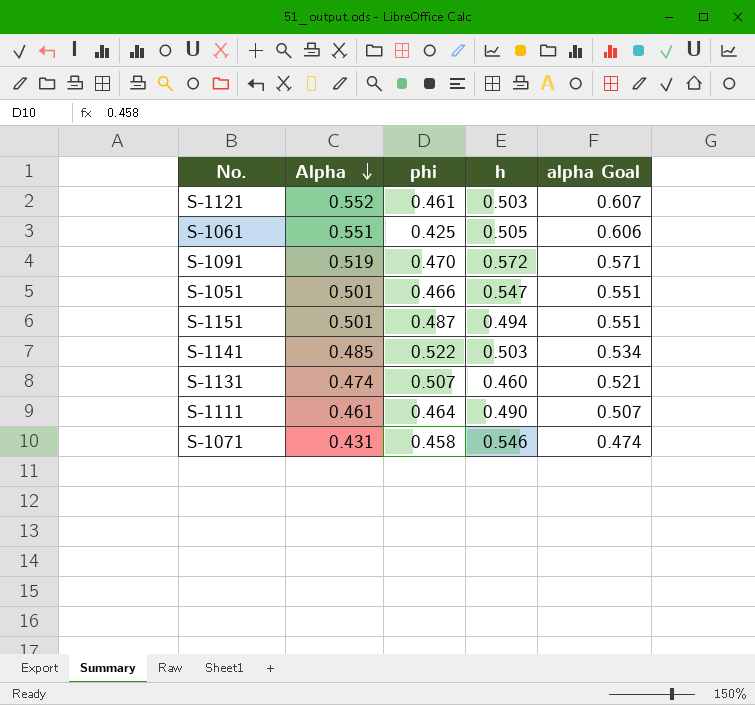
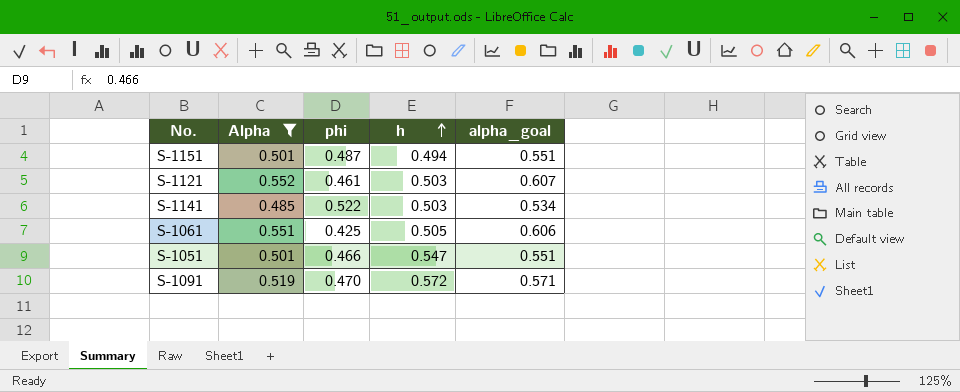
filter: none -> Alpha >= 0.485
row order: Alpha descending -> h ascending
column name: alpha Goal -> alpha_goal

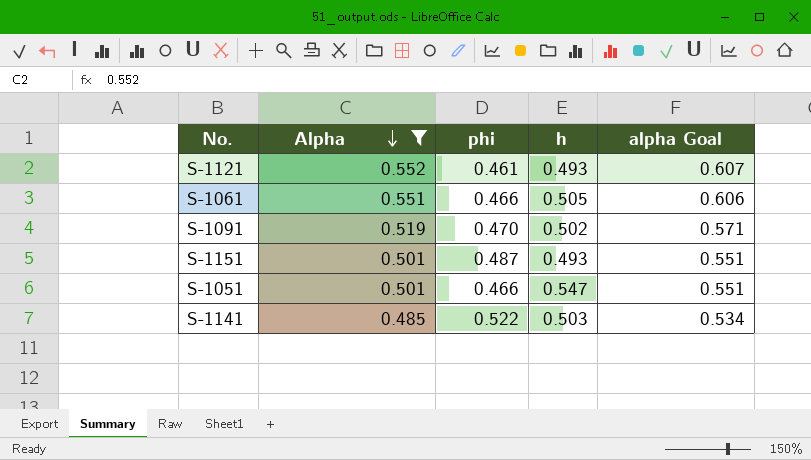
row order: h ascending -> Alpha descending
column name: alpha_goal -> alpha Goal
S-1121 | h: 0.503 -> 0.493
S-1061 | phi: 0.425 -> 0.466
S-1091 | h: 0.572 -> 0.502
S-1151 | h: 0.494 -> 0.493

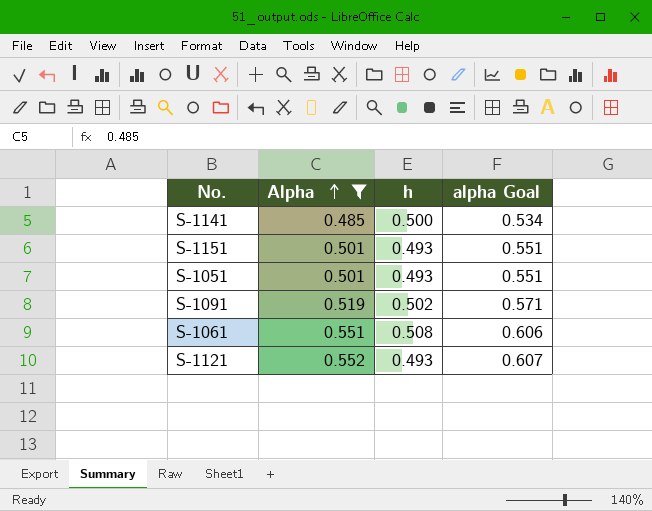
row order: Alpha descending -> Alpha ascending
column phi | position: 3 -> none
S-1141 | h: 0.503 -> 0.500
S-1051 | h: 0.547 -> 0.493
S-1061 | h: 0.505 -> 0.508

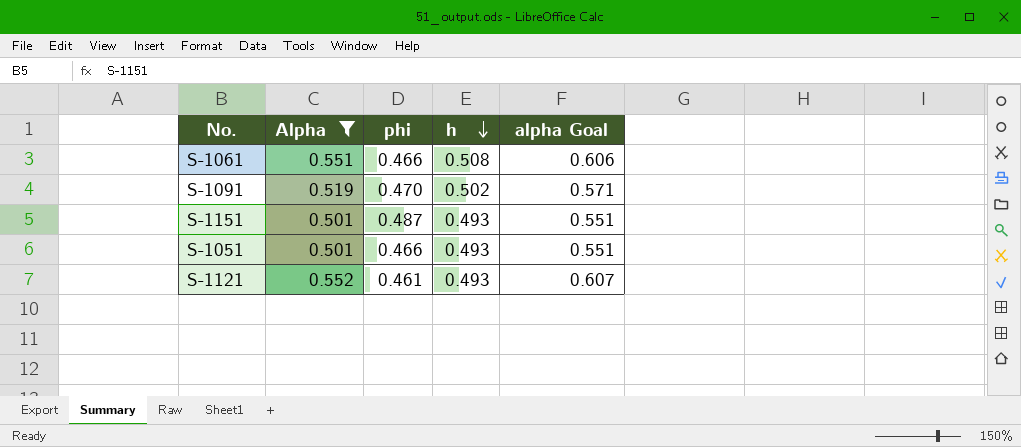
row order: Alpha ascending -> h descending
column phi | position: none -> 3
row S-1141: 0.485 | 0.500 | 0.534 -> none

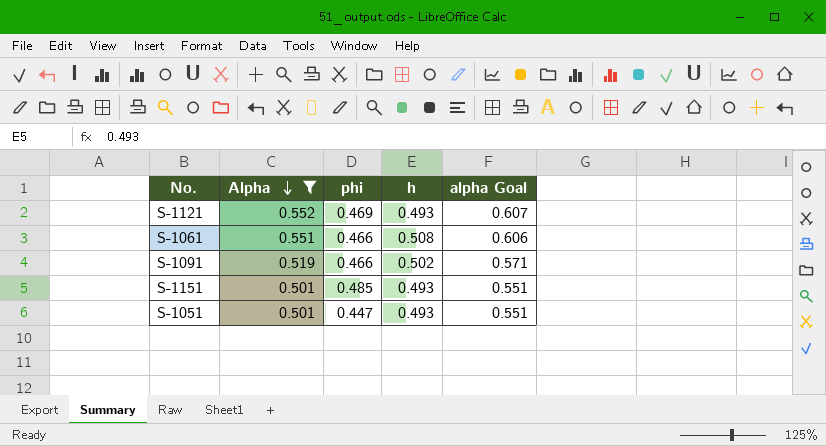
row order: h descending -> Alpha descending
S-1121 | phi: 0.461 -> 0.469
S-1091 | phi: 0.470 -> 0.466
S-1151 | phi: 0.487 -> 0.485
S-1051 | phi: 0.466 -> 0.447

